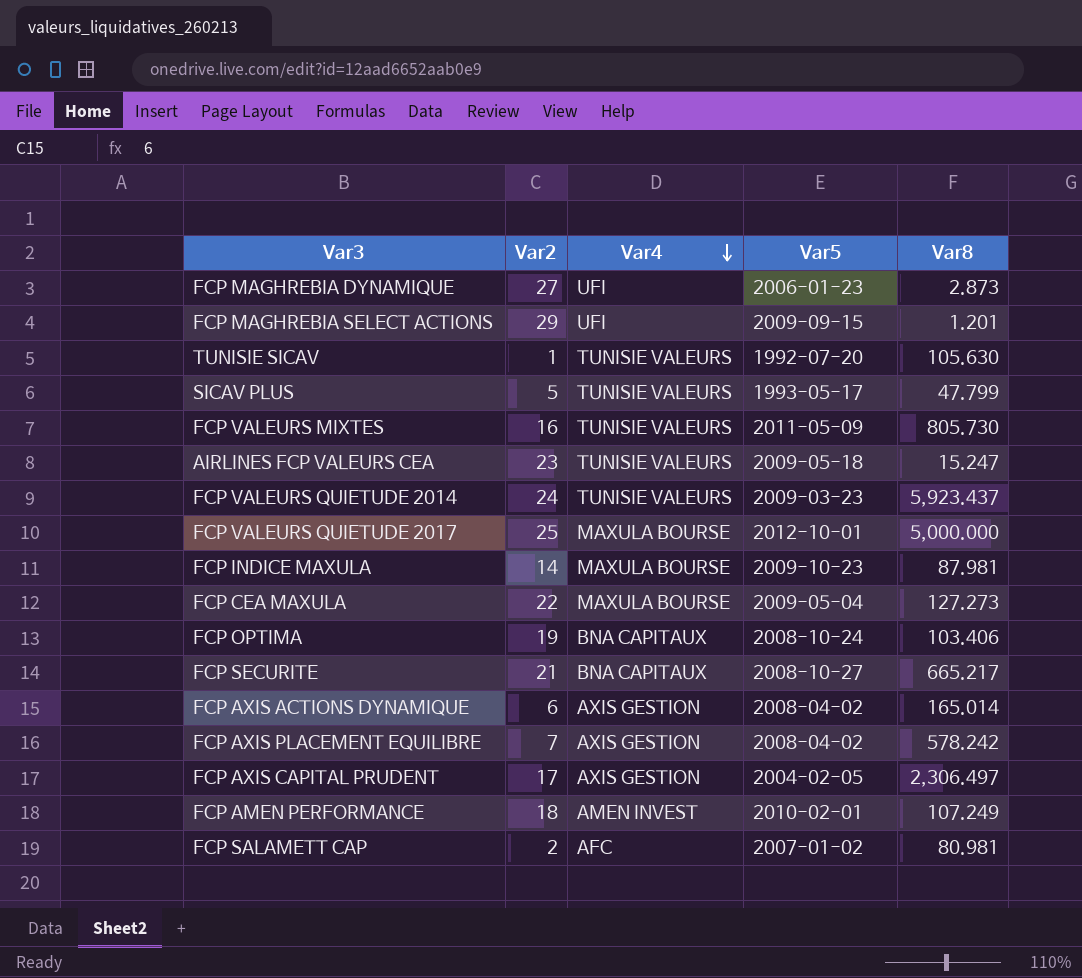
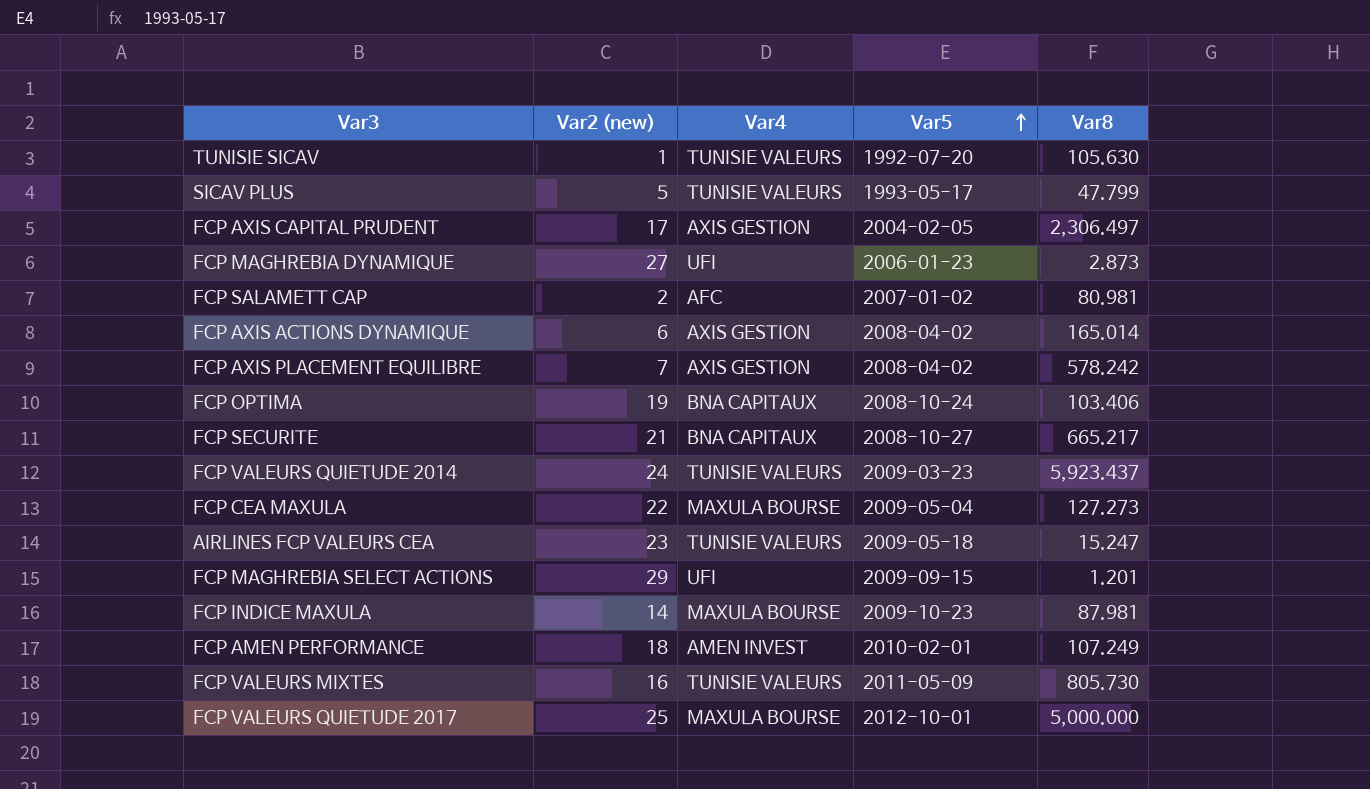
row order: Var4 descending -> Var5 ascending
column name: Var2 -> Var2 (new)

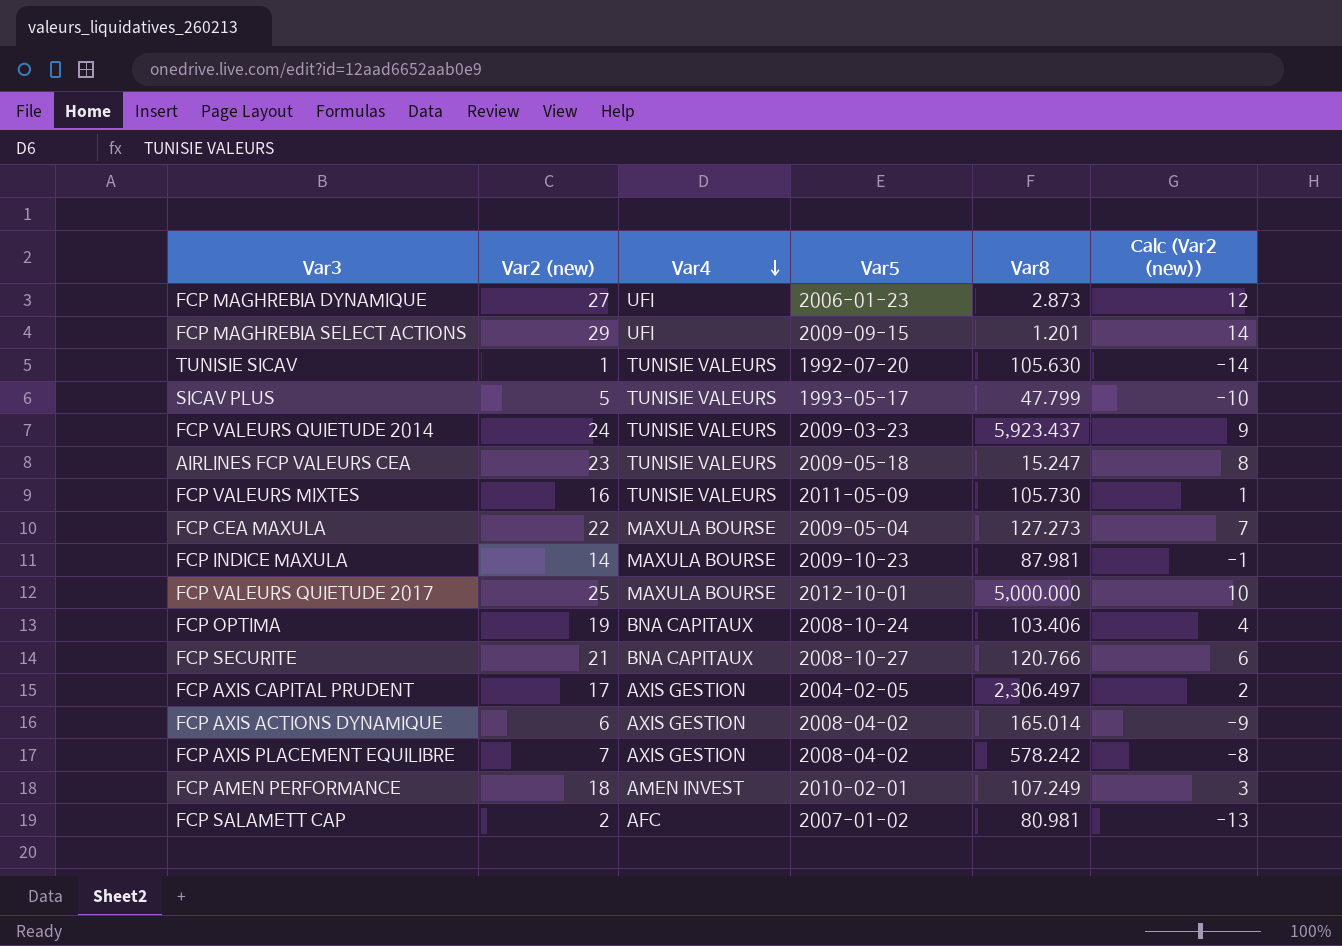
row order: Var5 ascending -> Var4 descending
column Calc (Var2 (new)) | formula: none -> [Var2 (new)] - 15
FCP VALEURS MIXTES | Var8: 805.730 -> 105.730
FCP SECURITE | Var8: 665.217 -> 120.766

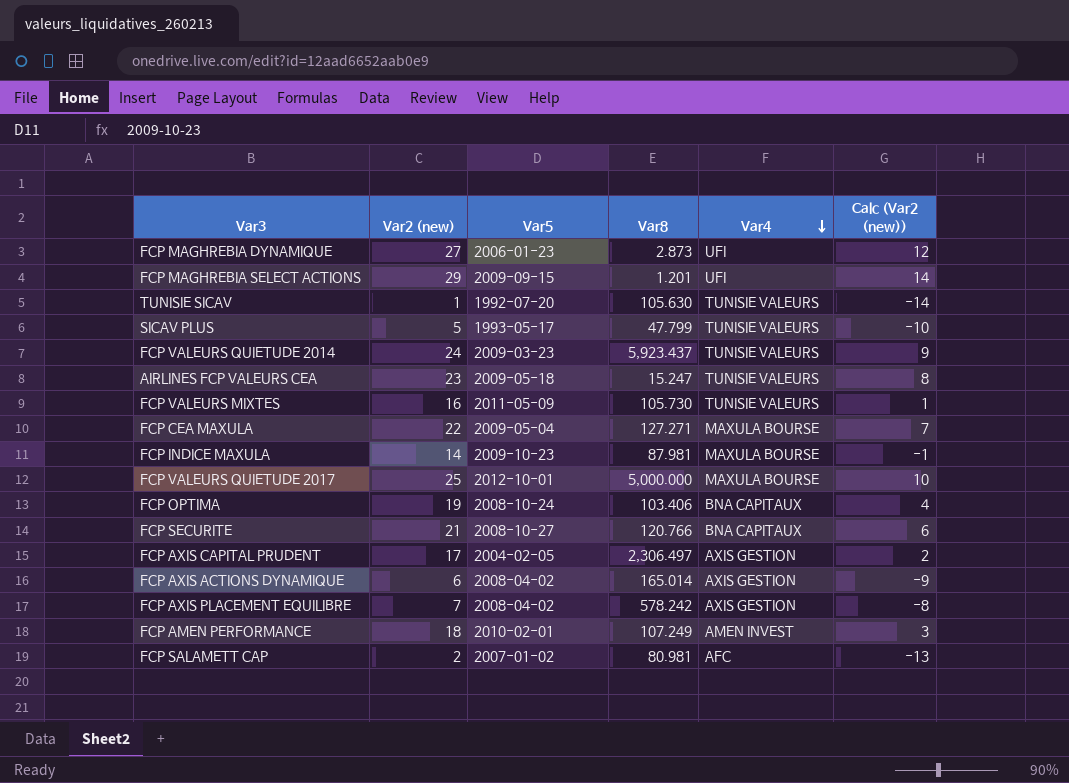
column Var4 | position: 3 -> 5
FCP CEA MAXULA | Var8: 127.273 -> 127.271

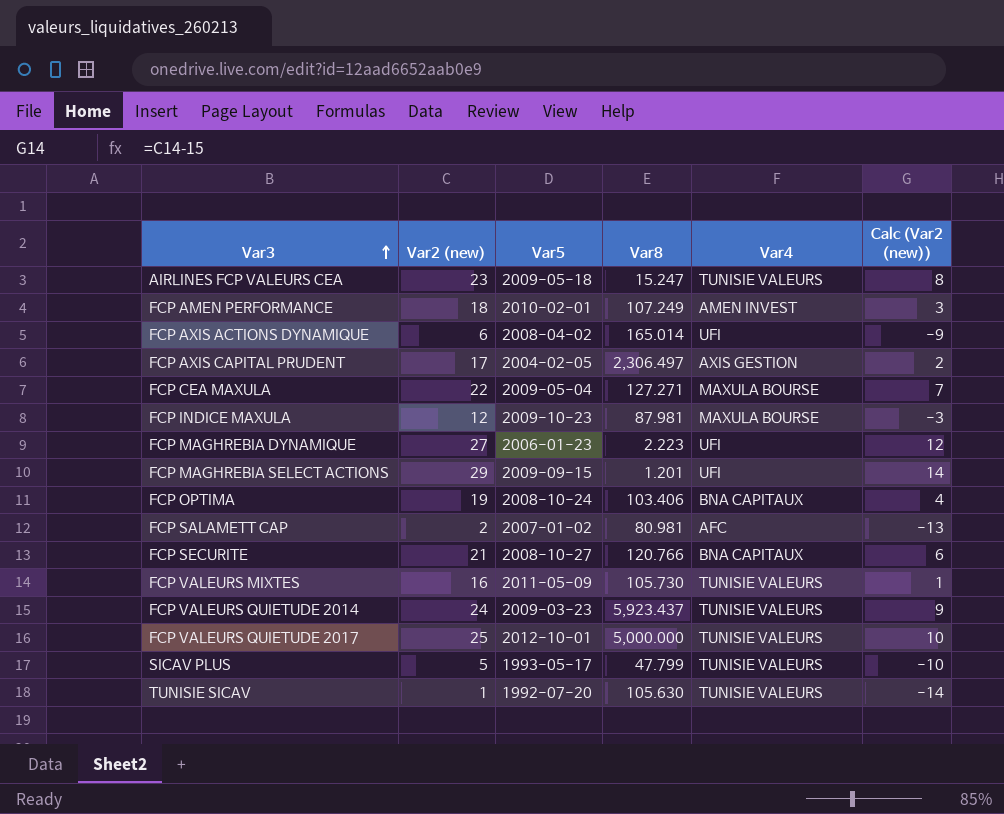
row order: Var4 descending -> Var3 ascending
row FCP AXIS PLACEMENT EQUILIBRE: 7 | 2008-04-02 | 578.242 | AXIS GESTION | -8 -> none
FCP AXIS ACTIONS DYNAMIQUE | Var4: AXIS GESTION -> UFI
FCP INDICE MAXULA | Var2 (new): 14 -> 12
FCP INDICE MAXULA | Calc (Var2 (new)): -1 -> -3
FCP MAGHREBIA DYNAMIQUE | Var8: 2.873 -> 2.223
FCP VALEURS QUIETUDE 2017 | Var4: MAXULA BOURSE -> TUNISIE VALEURS

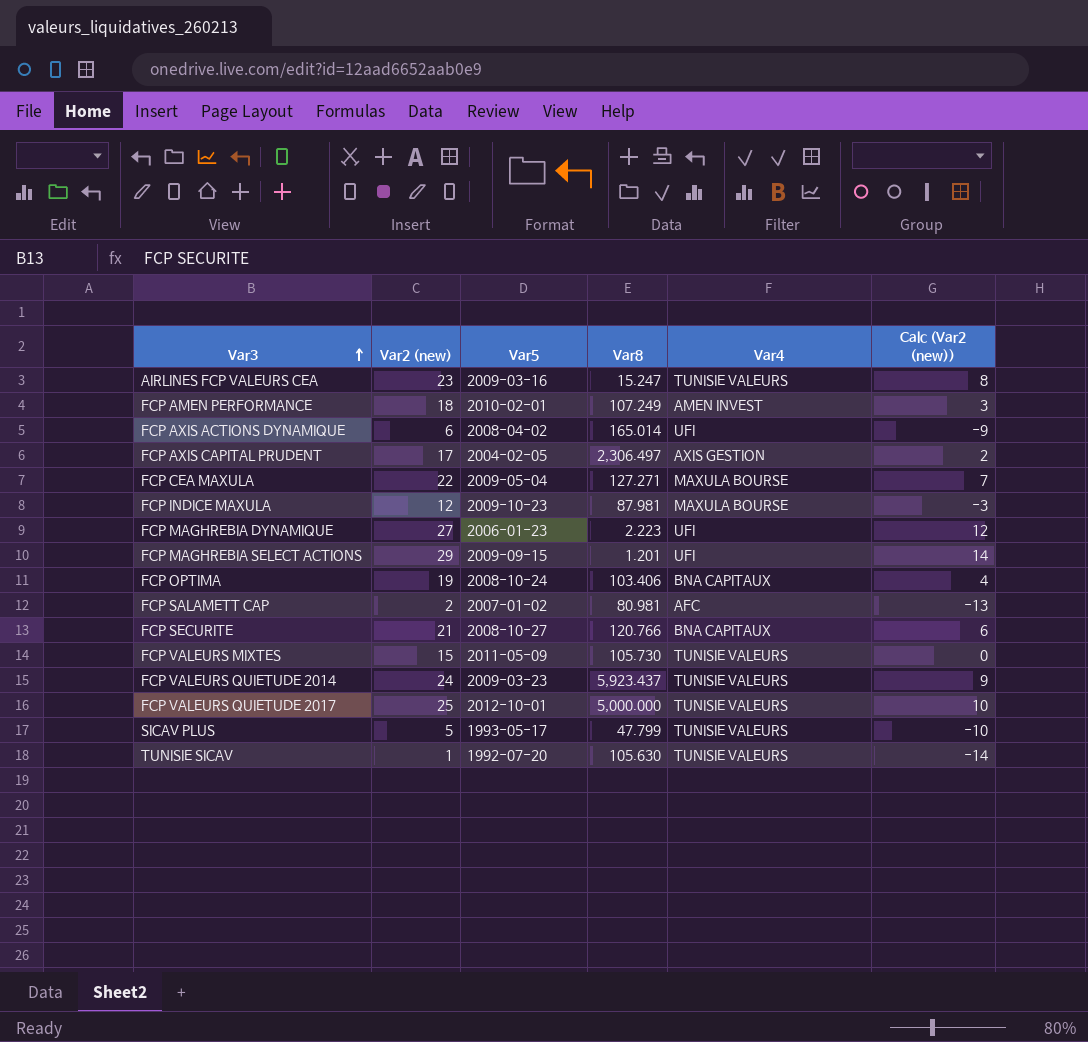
AIRLINES FCP VALEURS CEA | Var5: 2009-05-18 -> 2009-03-16
FCP VALEURS MIXTES | Var2 (new): 16 -> 15
FCP VALEURS MIXTES | Calc (Var2 (new)): 1 -> 0

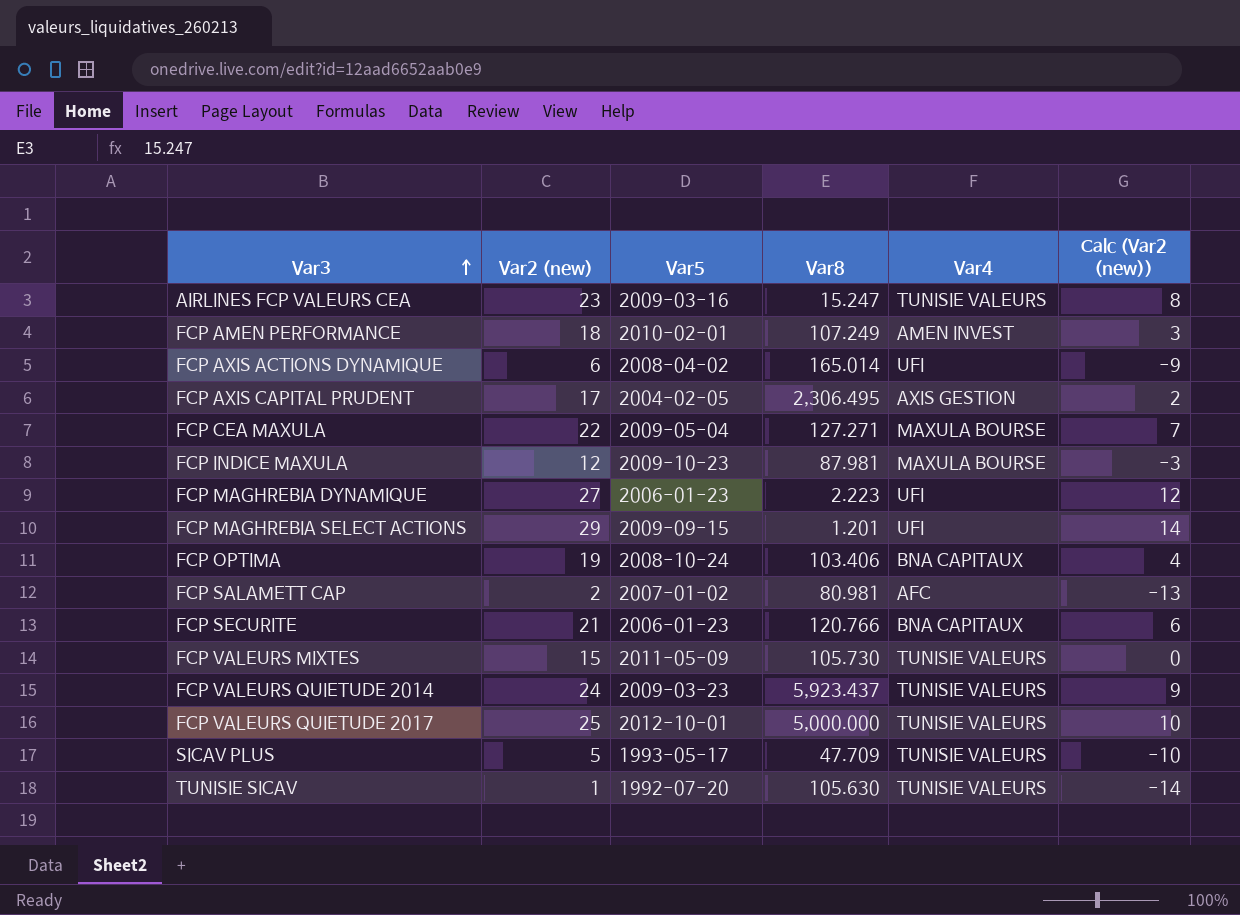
FCP AXIS CAPITAL PRUDENT | Var8: 2,306.497 -> 2,306.495
FCP SECURITE | Var5: 2008-10-27 -> 2006-01-23
SICAV PLUS | Var8: 47.799 -> 47.709

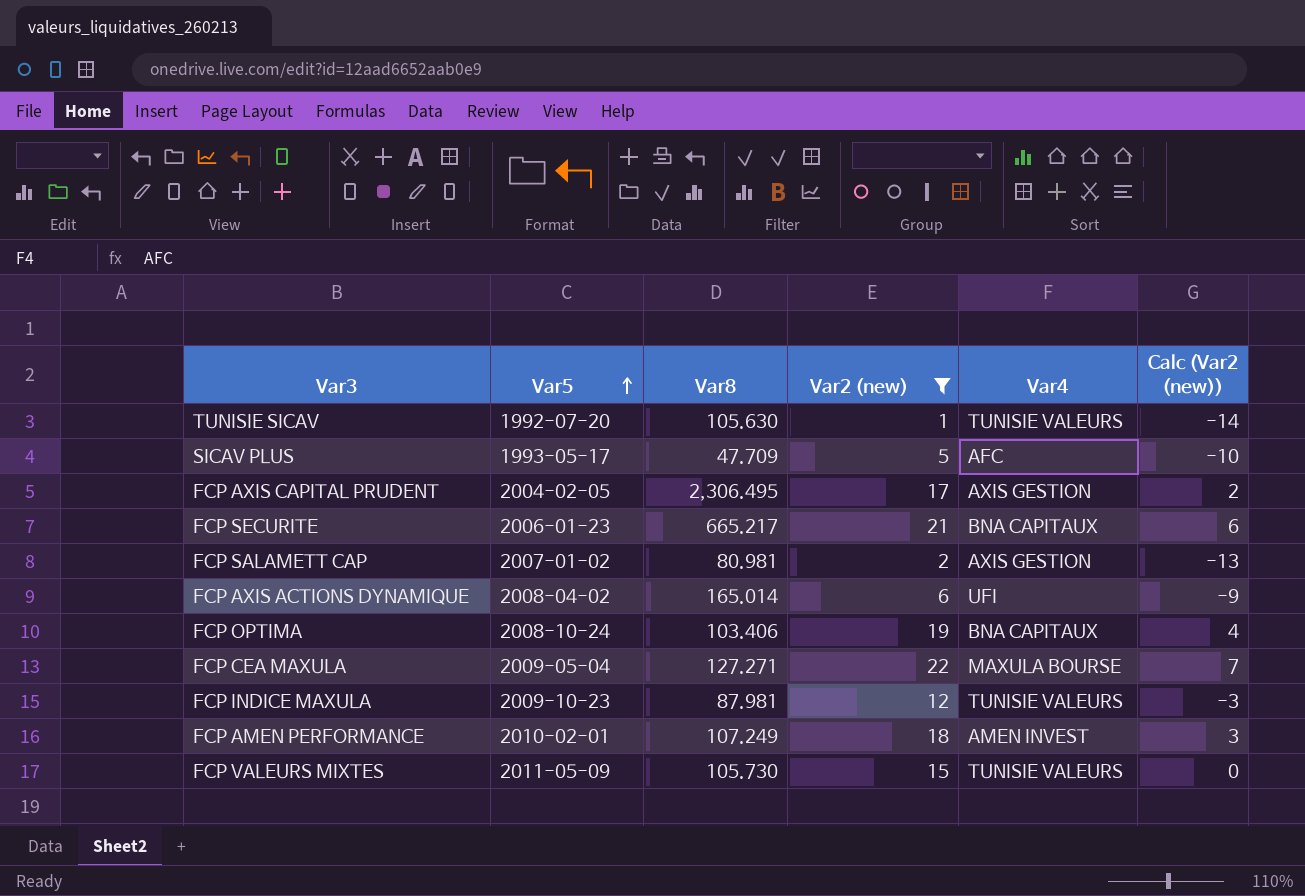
filter: none -> Var2 (new) <= 22
row order: Var3 ascending -> Var5 ascending
column Var2 (new) | position: 2 -> 4
SICAV PLUS | Var4: TUNISIE VALEURS -> AFC
FCP SECURITE | Var8: 120.766 -> 665.217
FCP SALAMETT CAP | Var4: AFC -> AXIS GESTION
FCP INDICE MAXULA | Var4: MAXULA BOURSE -> TUNISIE VALEURS

